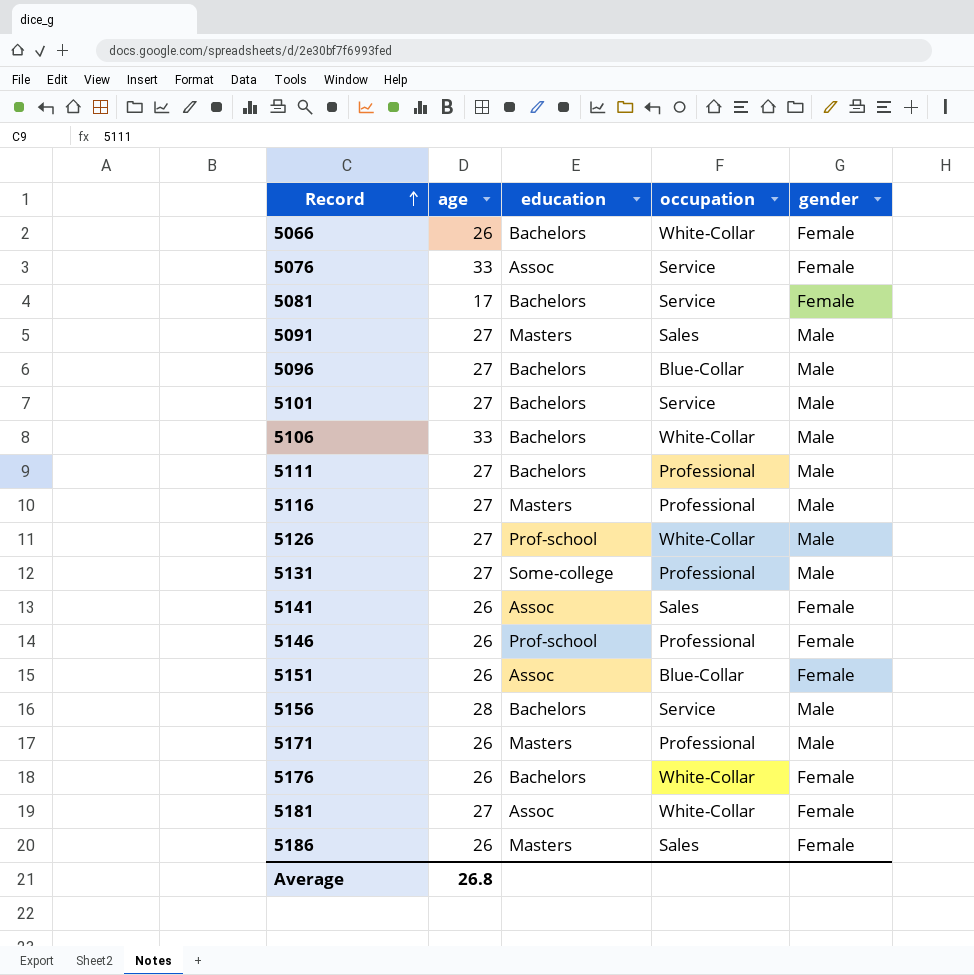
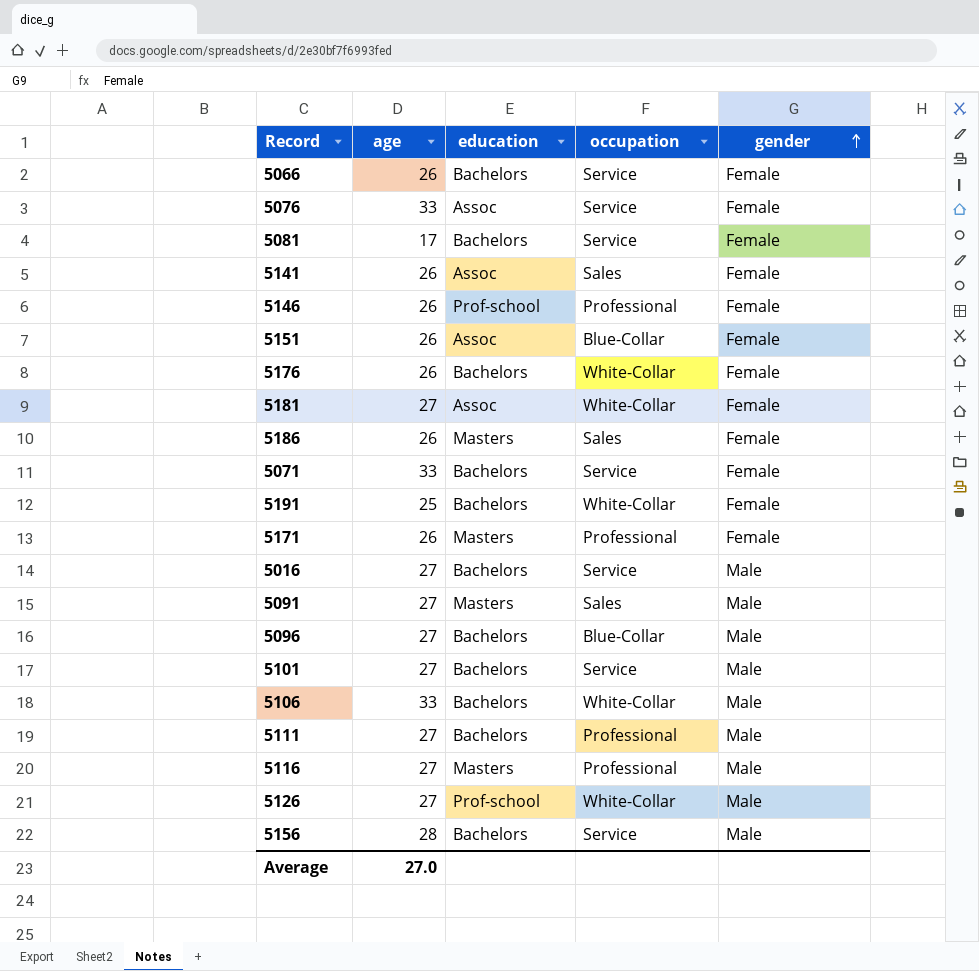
row order: Record ascending -> gender ascending
row 5131: 27 | Some-college | Professional | Male -> none
5066 | occupation: White-Collar -> Service
row 5071: none -> 33 | Bachelors | Service | Female
row 5191: none -> 25 | Bachelors | White-Collar | Female
5171 | gender: Male -> Female
row 5016: none -> 27 | Bachelors | Service | Male
Average | age: 26.8 -> 27.0

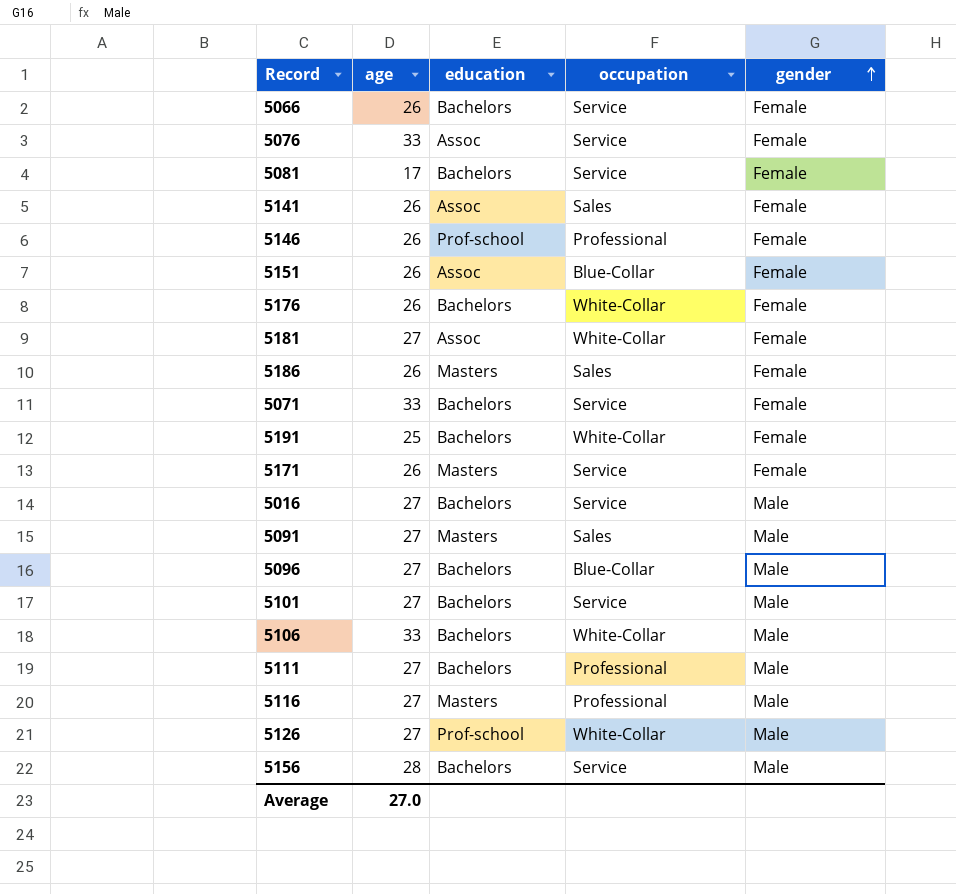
5171 | occupation: Professional -> Service

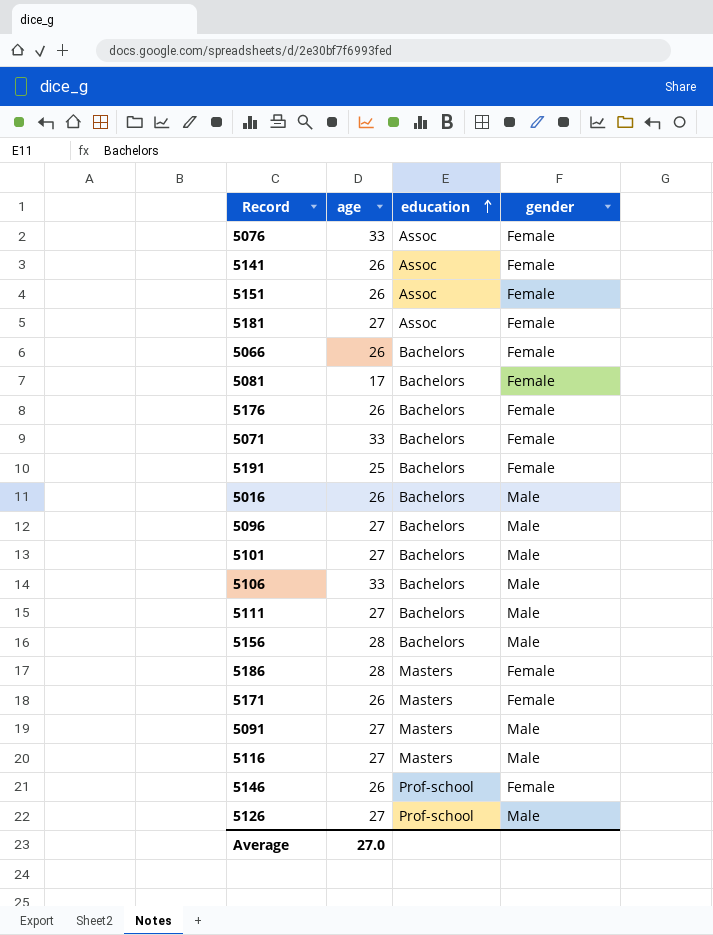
row order: gender ascending -> education ascending
column occupation | position: 4 -> none
5016 | age: 27 -> 26
5186 | age: 26 -> 28

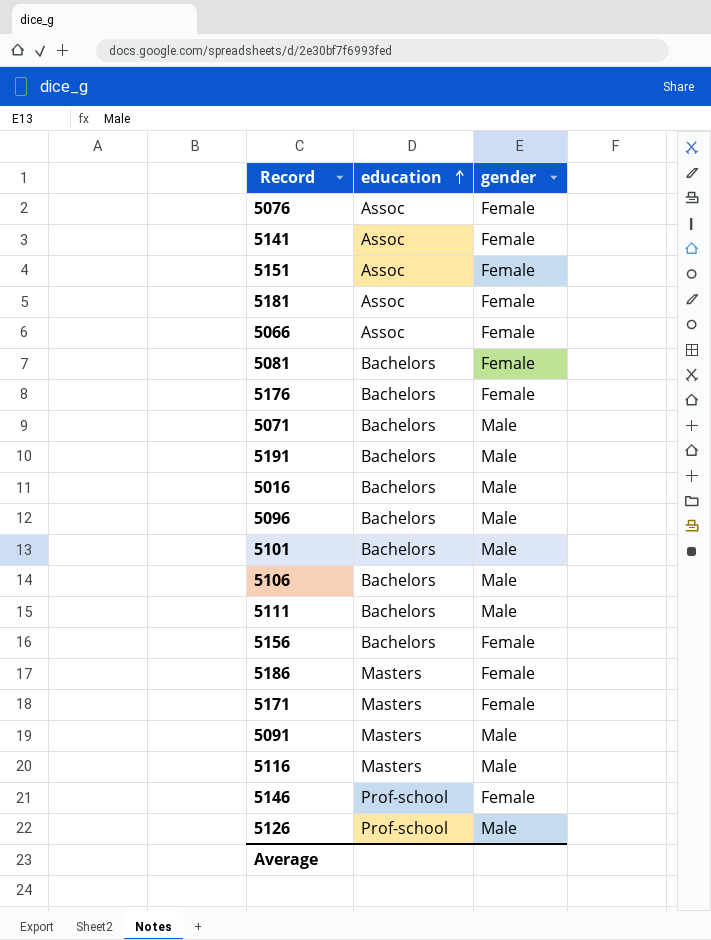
column age | position: 2 -> none
5066 | education: Bachelors -> Assoc
5071 | gender: Female -> Male
5191 | gender: Female -> Male
5156 | gender: Male -> Female

